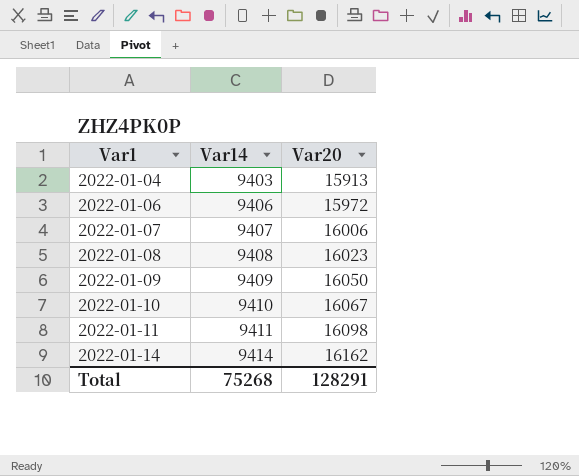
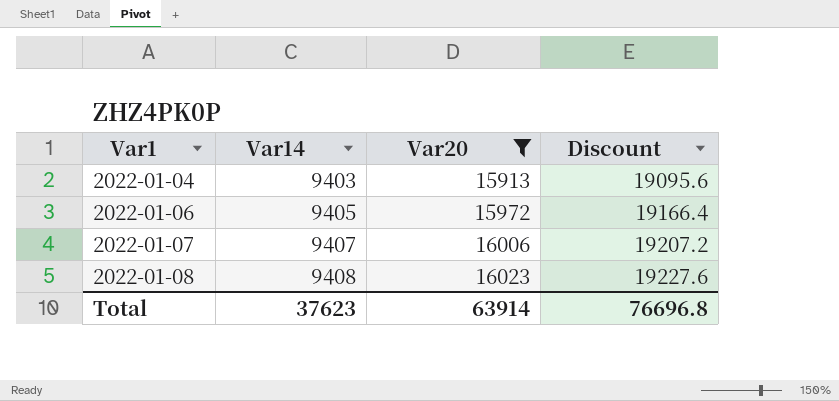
filter: none -> Var20 <= 16023
column Discount | formula: none -> [Var20] * 1.2
2022-01-06 | Var14: 9406 -> 9405
Total | Var14: 75268 -> 37623
Total | Var20: 128291 -> 63914

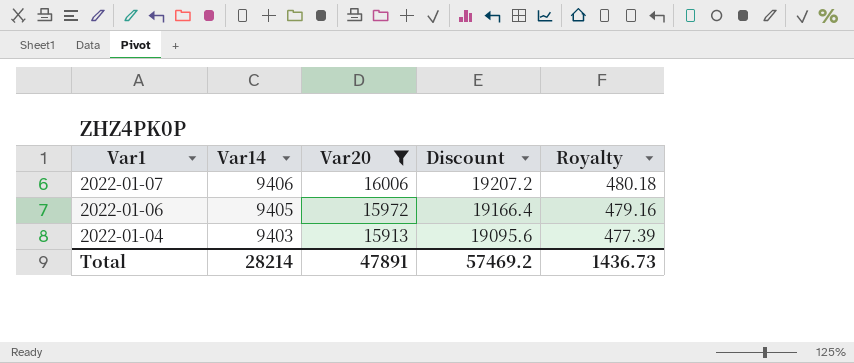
row order: Var1 ascending -> Var1 descending
column Royalty | formula: none -> [Var20] * 0.03
row 2022-01-08: 9408 | 16023 | 19227.6 -> none
2022-01-07 | Var14: 9407 -> 9406
Total | Var14: 37623 -> 28214
Total | Var20: 63914 -> 47891
Total | Discount: 76696.8 -> 57469.2

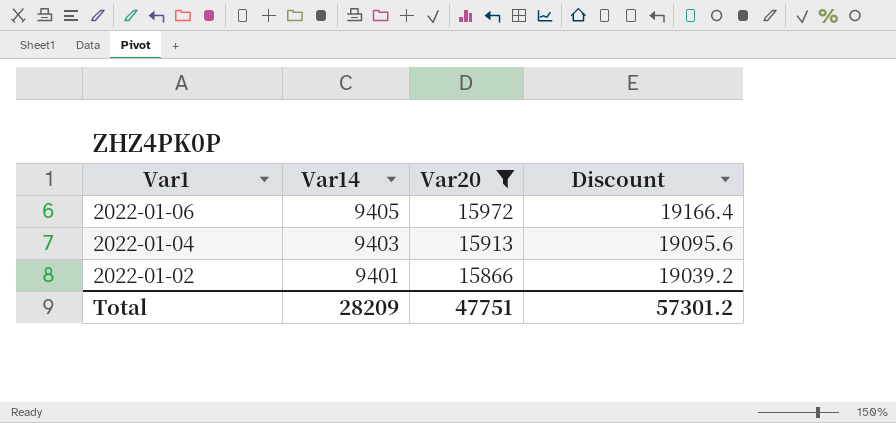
column Royalty | formula: [Var20] * 0.03 -> none
row 2022-01-07: 9406 | 16006 | 19207.2 | 480.18 -> none
row 2022-01-02: none -> 9401 | 15866 | 19039.2
Total | Var14: 28214 -> 28209
Total | Var20: 47891 -> 47751
Total | Discount: 57469.2 -> 57301.2

